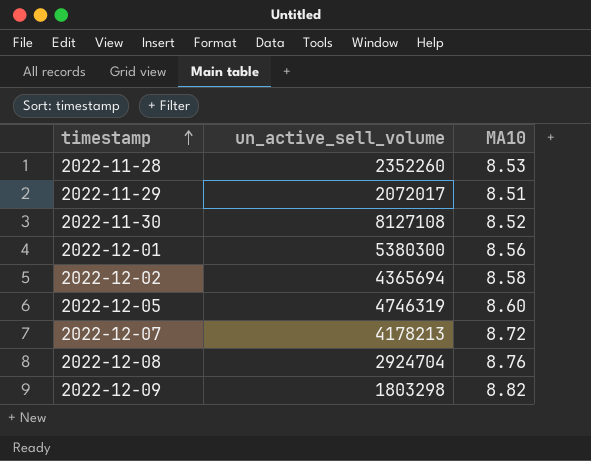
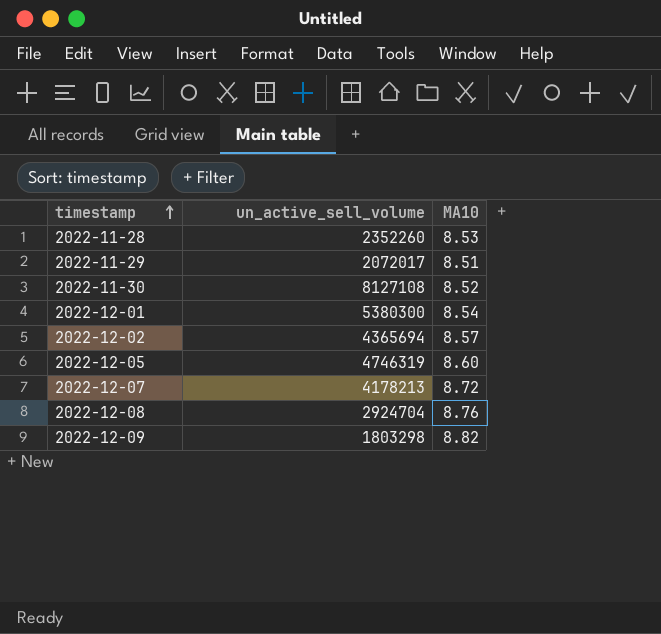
2022-12-01 | MA10: 8.56 -> 8.54
2022-12-02 | MA10: 8.58 -> 8.57

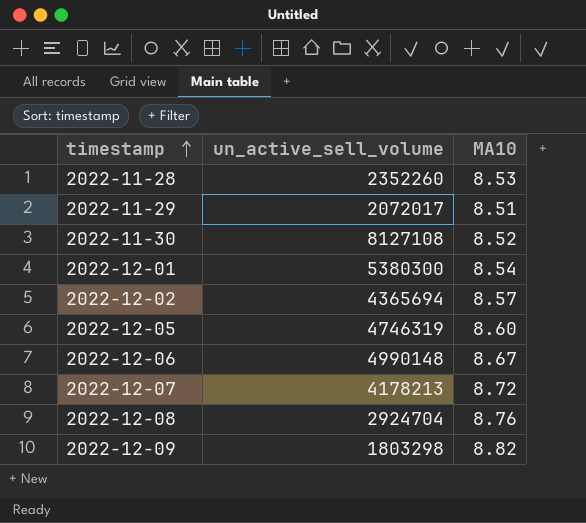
row 2022-12-06: none -> 4990148 | 8.67

